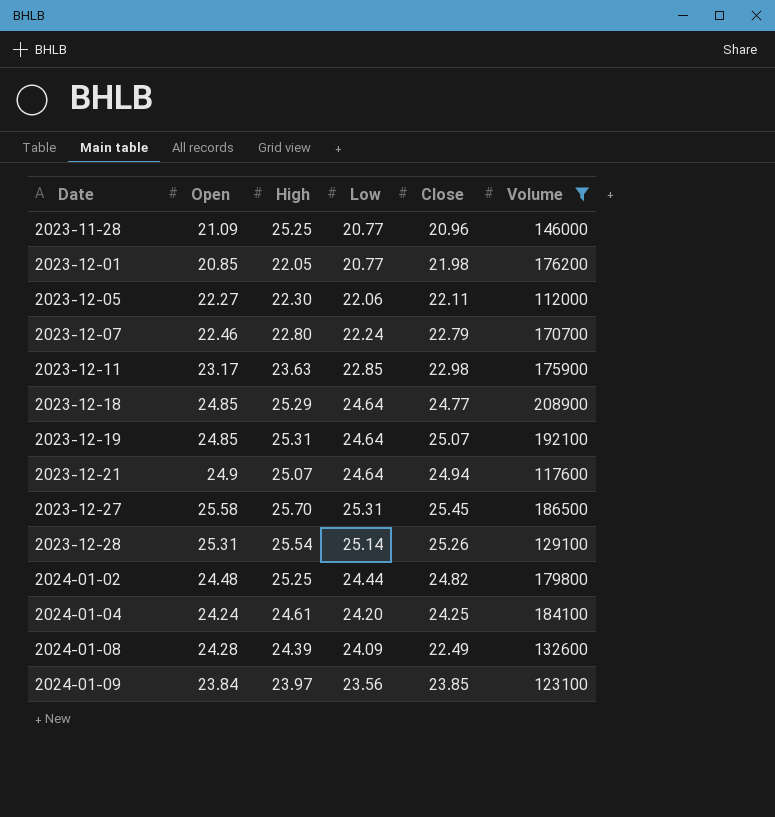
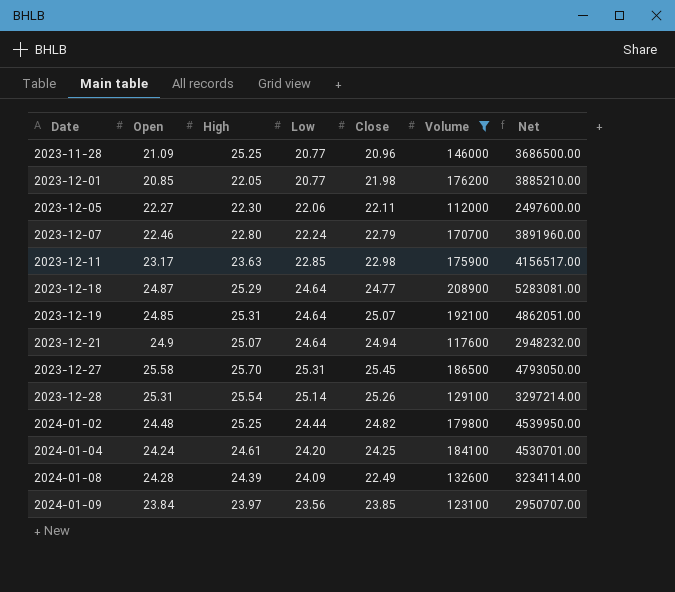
column Net | formula: none -> [High] * [Volume]
2023-12-18 | Open: 24.85 -> 24.87

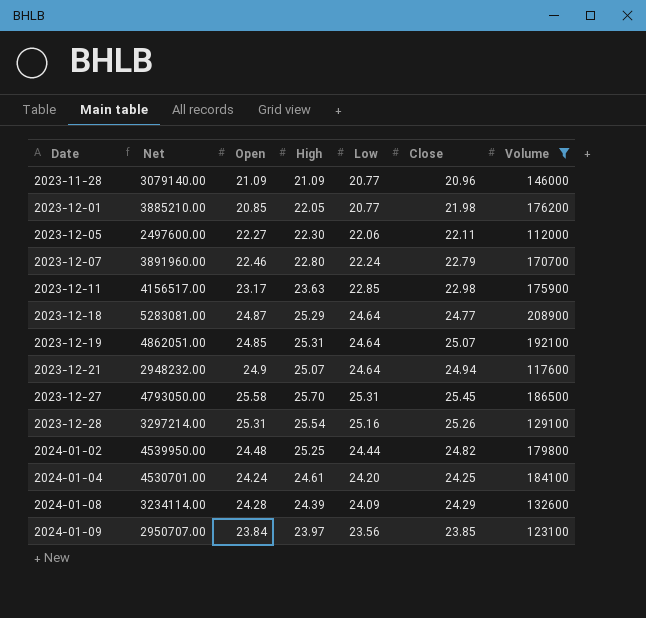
column Net | position: 7 -> 2
2023-11-28 | Net: 3686500.00 -> 3079140.00
2023-11-28 | High: 25.25 -> 21.09
2023-12-28 | Low: 25.14 -> 25.16
2024-01-08 | Close: 22.49 -> 24.29

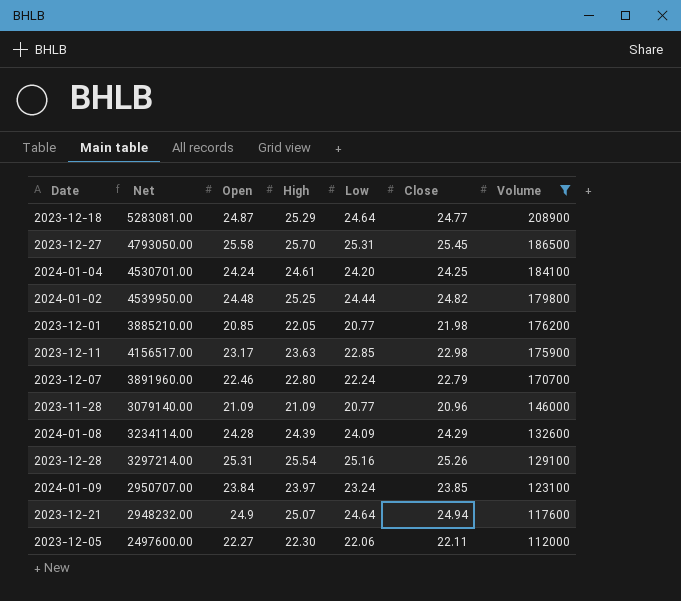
row order: Date ascending -> Volume descending
row 2023-12-19: 4862051.00 | 24.85 | 25.31 | 24.64 | 25.07 | 192100 -> none
2024-01-09 | Low: 23.56 -> 23.24

